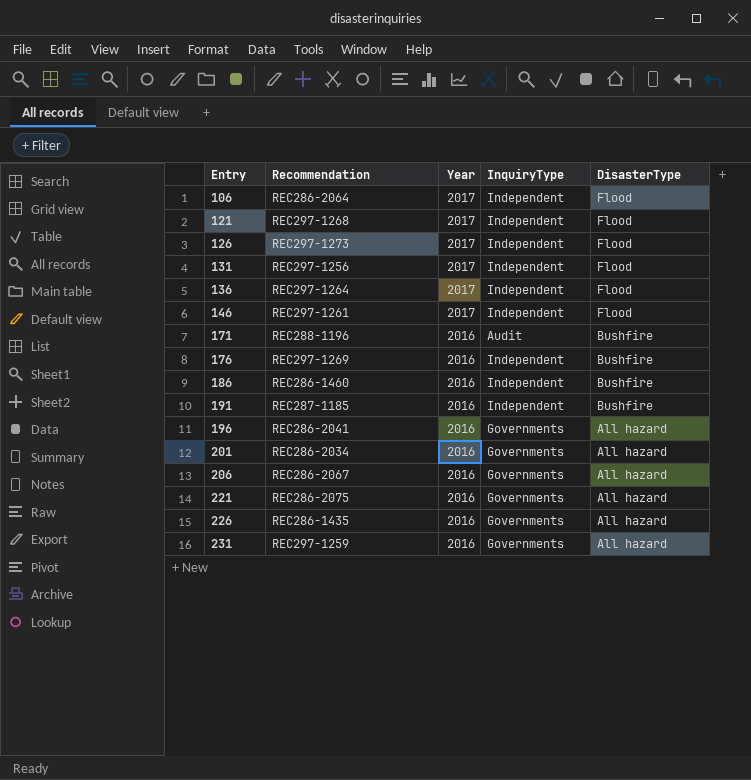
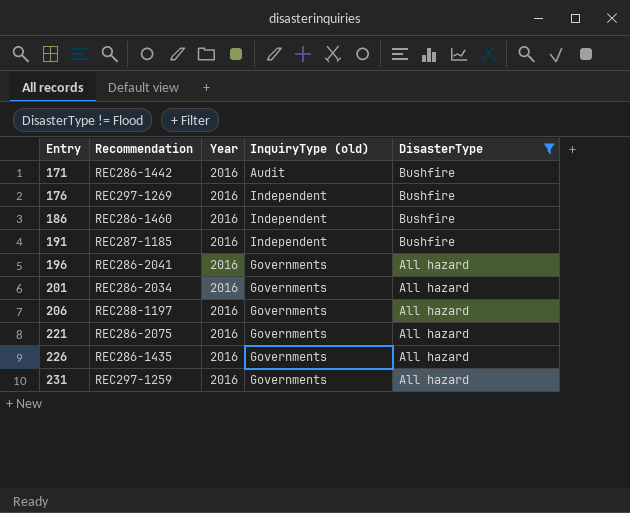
filter: none -> DisasterType != Flood
column name: InquiryType -> InquiryType (old)
171 | Recommendation: REC288-1196 -> REC286-1442
206 | Recommendation: REC286-2067 -> REC288-1197

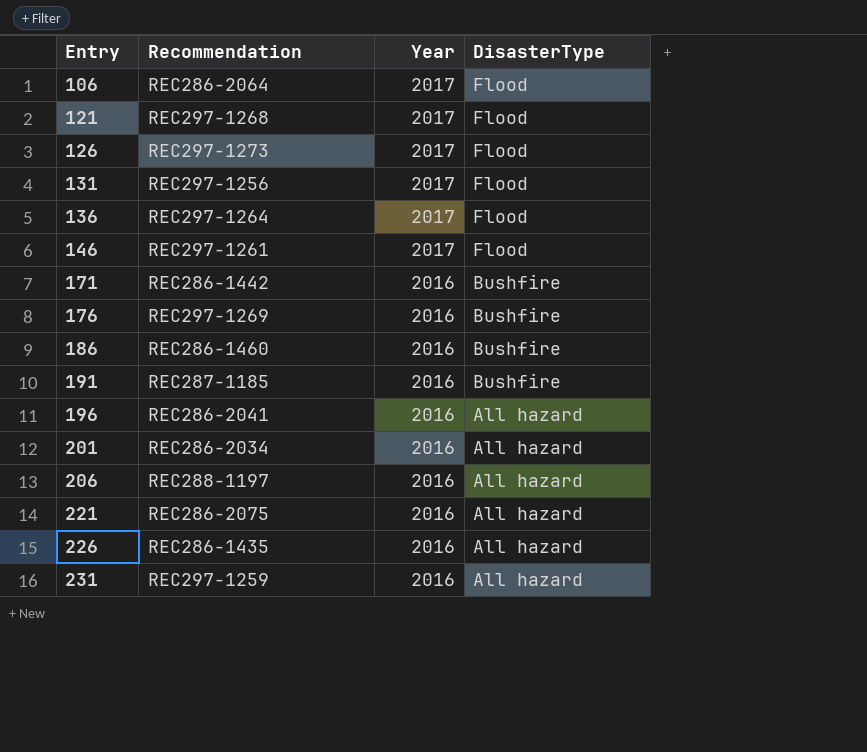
filter: DisasterType != Flood -> none
column InquiryType (old) | position: 4 -> none

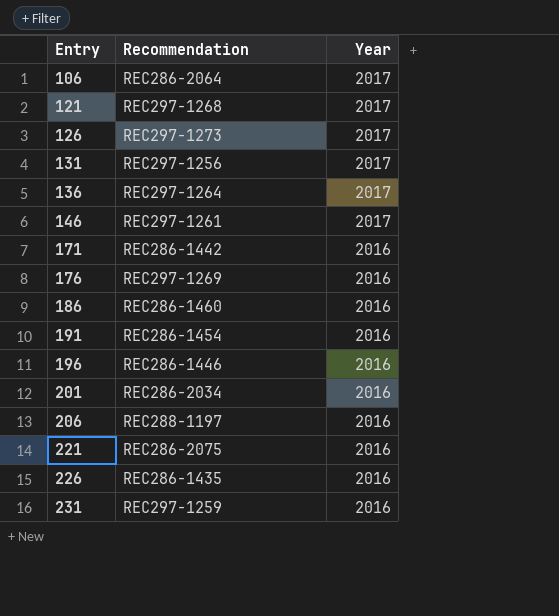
column DisasterType | position: 4 -> none
191 | Recommendation: REC287-1185 -> REC286-1454
196 | Recommendation: REC286-2041 -> REC286-1446

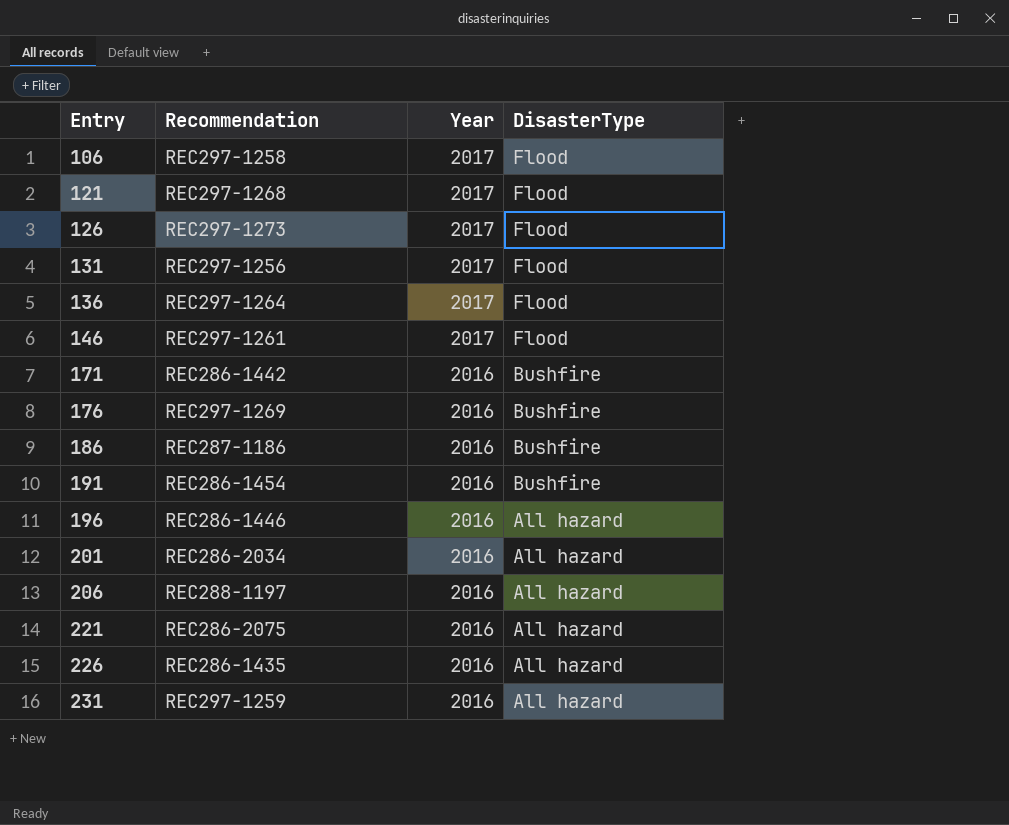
column DisasterType | position: none -> 4
106 | Recommendation: REC286-2064 -> REC297-1258
186 | Recommendation: REC286-1460 -> REC287-1186

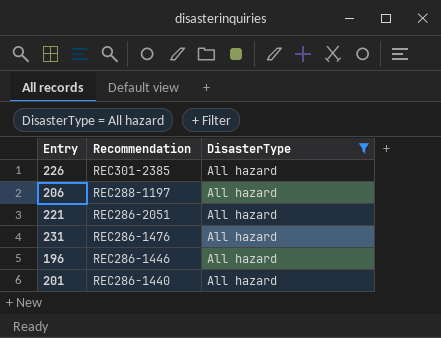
filter: none -> DisasterType = All hazard
row order: Entry ascending -> Recommendation descending
column Year | position: 3 -> none
226 | Recommendation: REC286-1435 -> REC301-2385
221 | Recommendation: REC286-2075 -> REC286-2051
231 | Recommendation: REC297-1259 -> REC286-1476
201 | Recommendation: REC286-2034 -> REC286-1440

